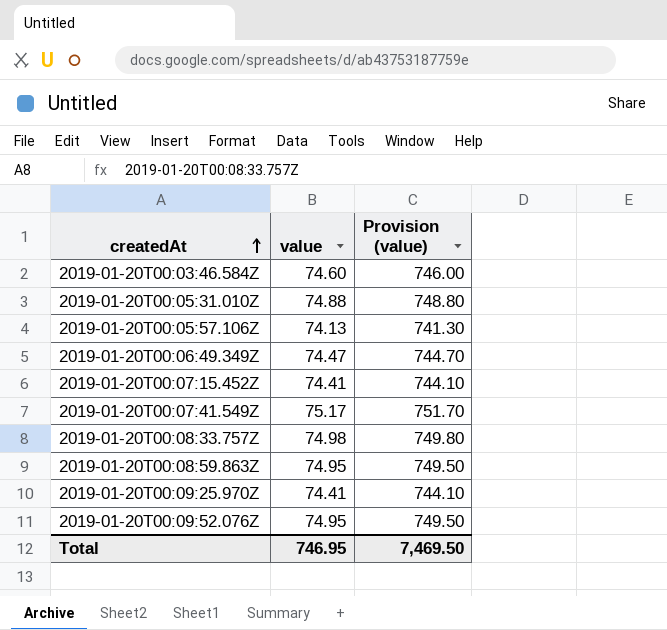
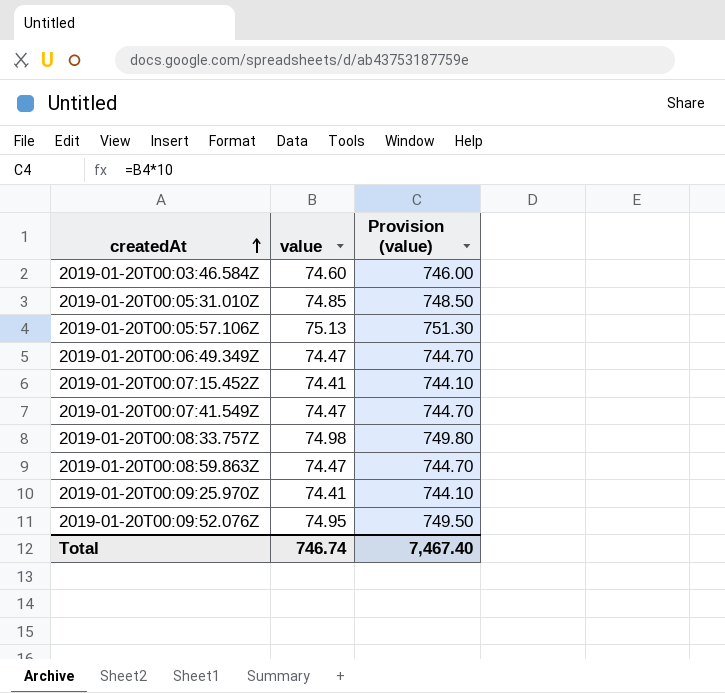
2019-01-20T00:05:31.010Z | value: 74.88 -> 74.85
2019-01-20T00:05:31.010Z | Provision (value): 748.80 -> 748.50
2019-01-20T00:05:57.106Z | value: 74.13 -> 75.13
2019-01-20T00:05:57.106Z | Provision (value): 741.30 -> 751.30
2019-01-20T00:07:41.549Z | value: 75.17 -> 74.47
2019-01-20T00:07:41.549Z | Provision (value): 751.70 -> 744.70
2019-01-20T00:08:59.863Z | value: 74.95 -> 74.47
2019-01-20T00:08:59.863Z | Provision (value): 749.50 -> 744.70
Total | value: 746.95 -> 746.74
Total | Provision (value): 7,469.50 -> 7,467.40

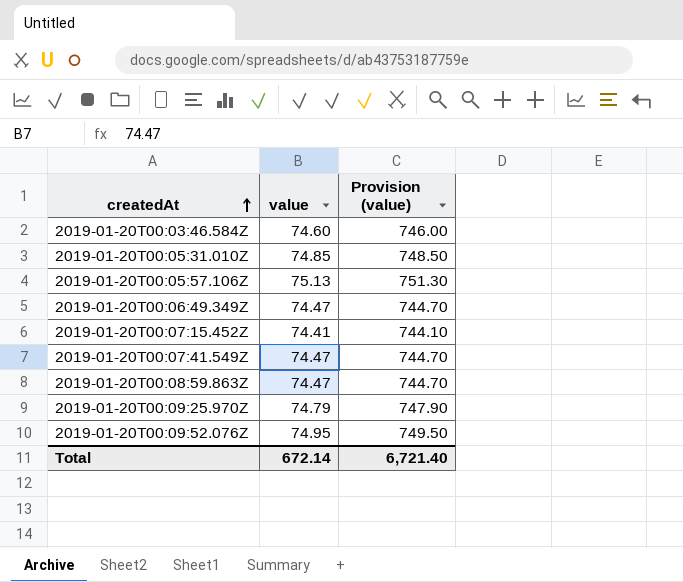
row 2019-01-20T00:08:33.757Z: 74.98 | 749.80 -> none
2019-01-20T00:09:25.970Z | value: 74.41 -> 74.79
2019-01-20T00:09:25.970Z | Provision (value): 744.10 -> 747.90
Total | value: 746.74 -> 672.14
Total | Provision (value): 7,467.40 -> 6,721.40

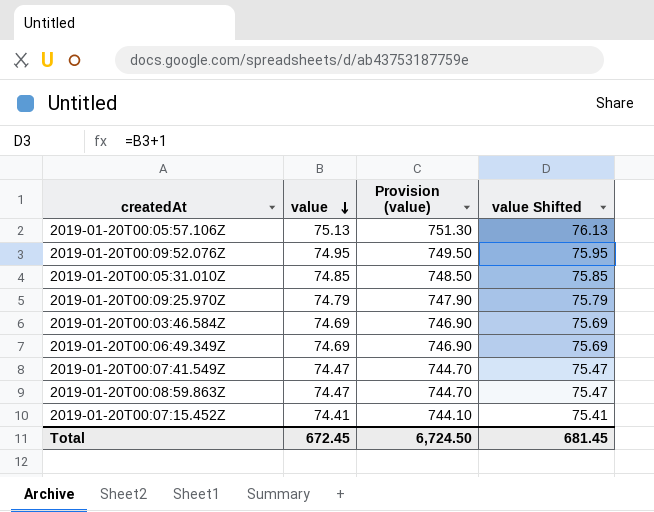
row order: createdAt ascending -> value descending
column value Shifted | formula: none -> [value] + 1
2019-01-20T00:03:46.584Z | value: 74.60 -> 74.69
2019-01-20T00:03:46.584Z | Provision (value): 746.00 -> 746.90
2019-01-20T00:06:49.349Z | value: 74.47 -> 74.69
2019-01-20T00:06:49.349Z | Provision (value): 744.70 -> 746.90
Total | value: 672.14 -> 672.45
Total | Provision (value): 6,721.40 -> 6,724.50

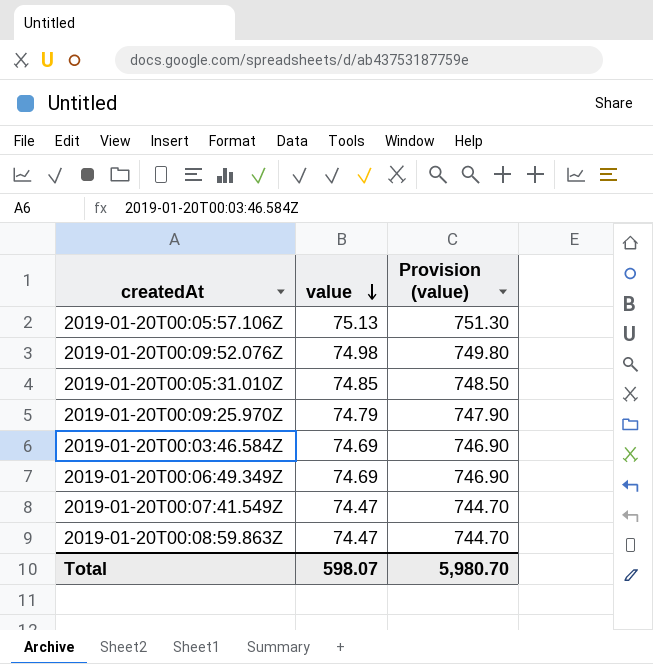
column value Shifted | formula: [value] + 1 -> none
row 2019-01-20T00:07:15.452Z: 74.41 | 744.10 | 75.41 -> none
2019-01-20T00:09:52.076Z | value: 74.95 -> 74.98
2019-01-20T00:09:52.076Z | Provision (value): 749.50 -> 749.80
Total | value: 672.45 -> 598.07
Total | Provision (value): 6,724.50 -> 5,980.70

